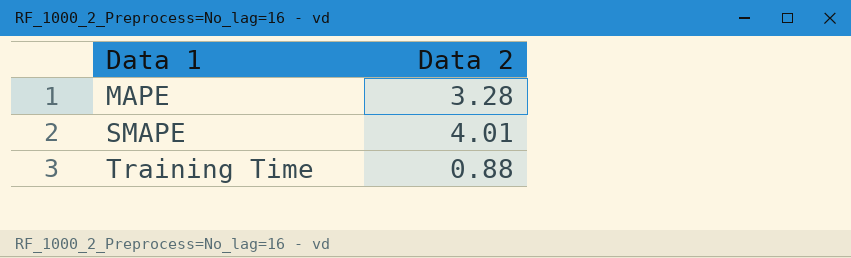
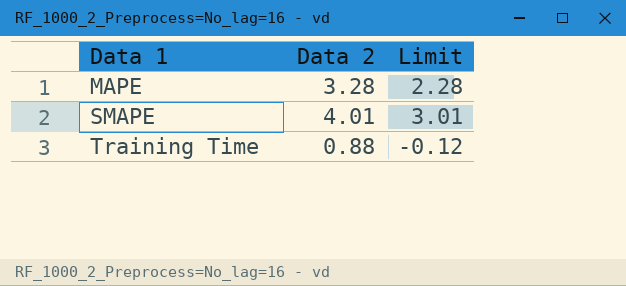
column Limit | formula: none -> [Data 2] - 1

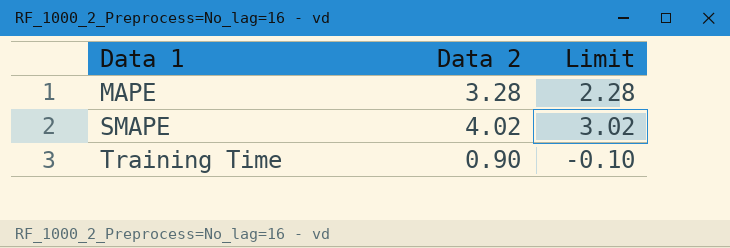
SMAPE | Data 2: 4.01 -> 4.02
SMAPE | Limit: 3.01 -> 3.02
Training Time | Data 2: 0.88 -> 0.90
Training Time | Limit: -0.12 -> -0.10

